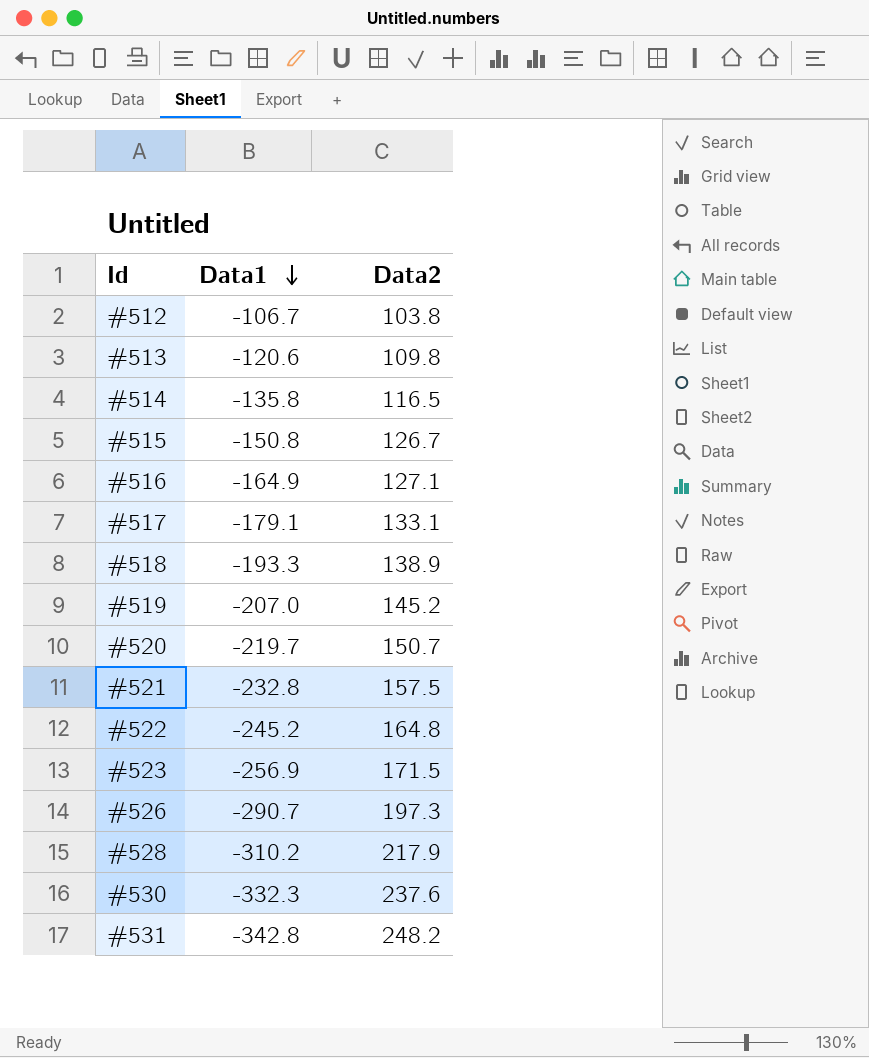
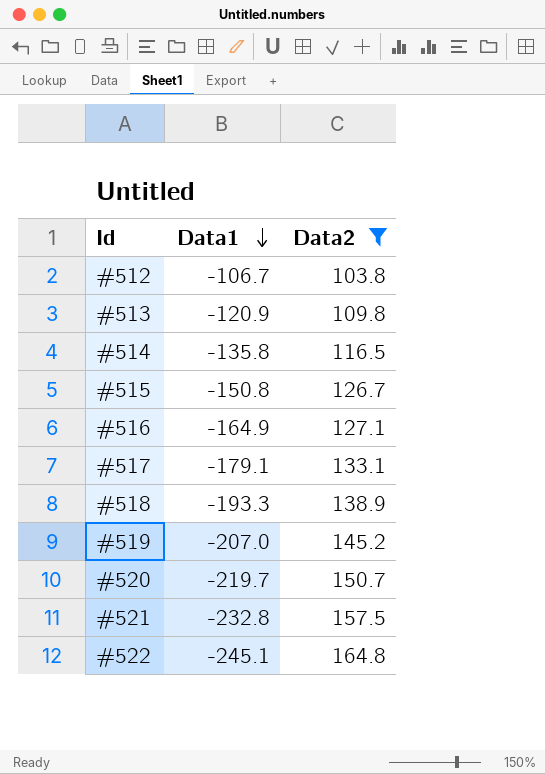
filter: none -> Data2 <= 164.8
#513 | Data1: -120.6 -> -120.9
#522 | Data1: -245.2 -> -245.1

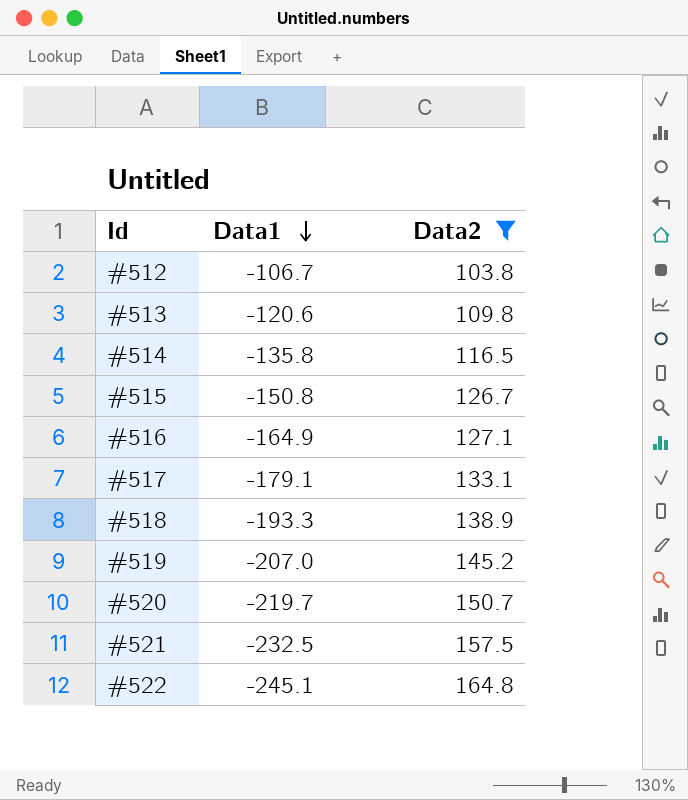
#513 | Data1: -120.9 -> -120.6
#521 | Data1: -232.8 -> -232.5

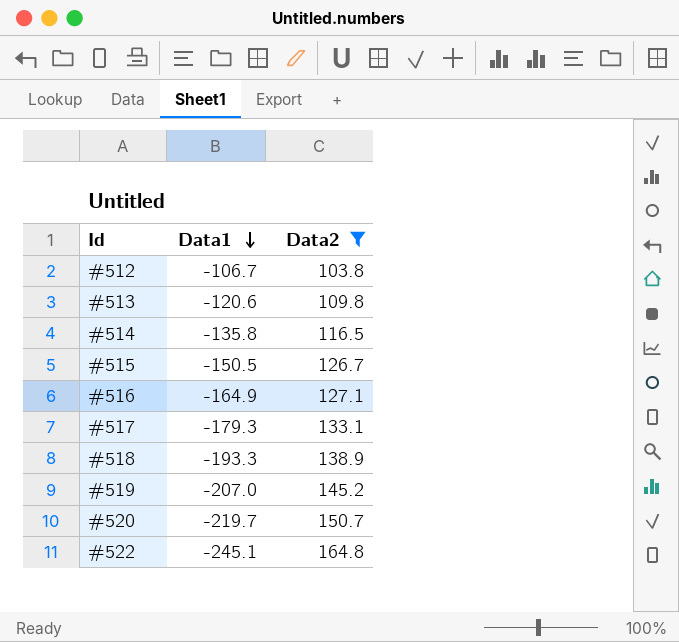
row #521: -232.5 | 157.5 -> none
#515 | Data1: -150.8 -> -150.5
#517 | Data1: -179.1 -> -179.3

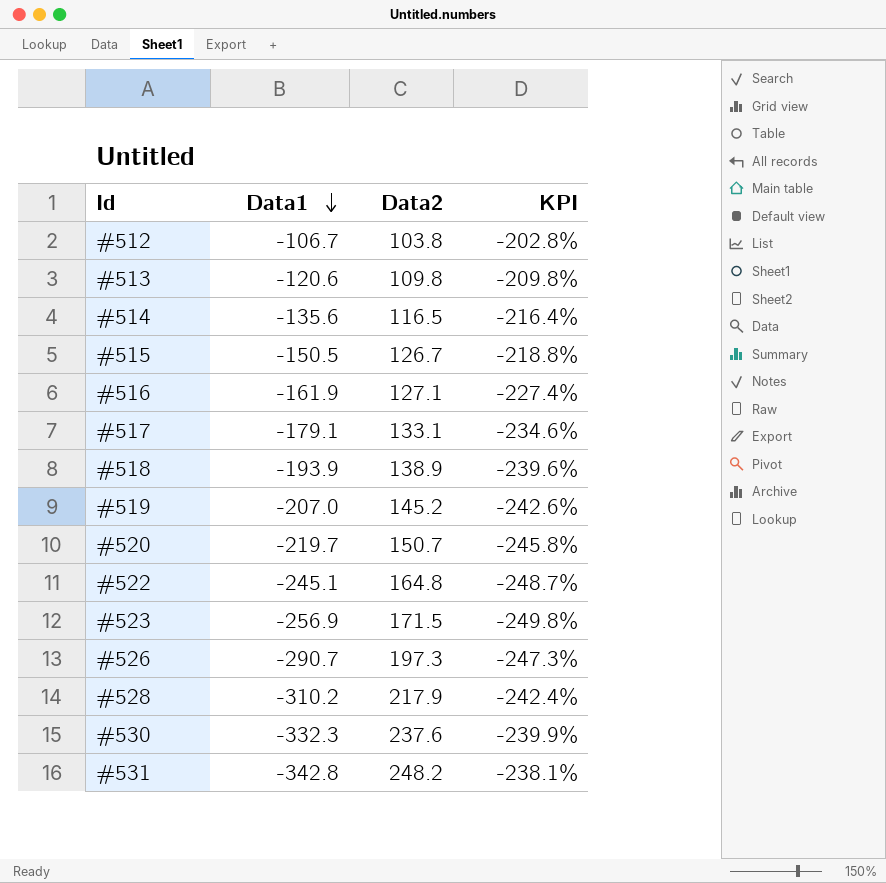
filter: Data2 <= 164.8 -> none
column KPI | formula: none -> ([Data1] - [Data2]) / [Data2]
#514 | Data1: -135.8 -> -135.6
#516 | Data1: -164.9 -> -161.9
#517 | Data1: -179.3 -> -179.1
#518 | Data1: -193.3 -> -193.9

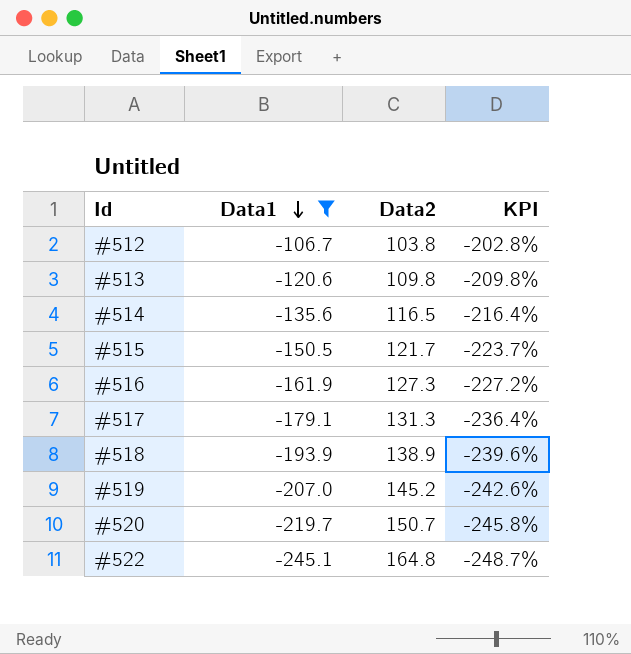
filter: none -> Data1 >= -245.1
#515 | Data2: 126.7 -> 121.7
#515 | KPI: -218.8% -> -223.7%
#516 | Data2: 127.1 -> 127.3
#516 | KPI: -227.4% -> -227.2%
#517 | Data2: 133.1 -> 131.3
#517 | KPI: -234.6% -> -236.4%

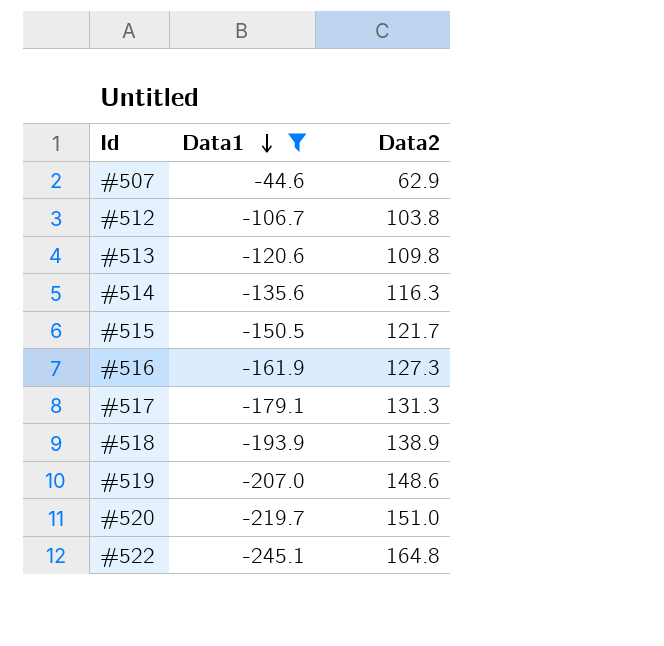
column KPI | formula: ([Data1] - [Data2]) / [Data2] -> none
row #507: none -> -44.6 | 62.9
#514 | Data2: 116.5 -> 116.3
#519 | Data2: 145.2 -> 148.6
#520 | Data2: 150.7 -> 151.0

